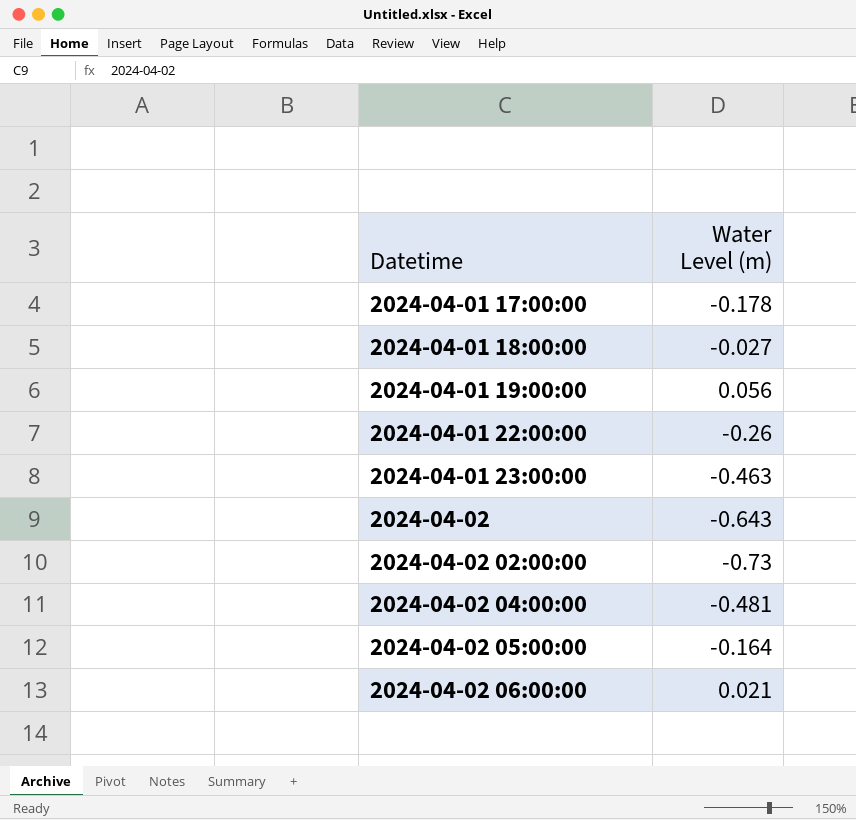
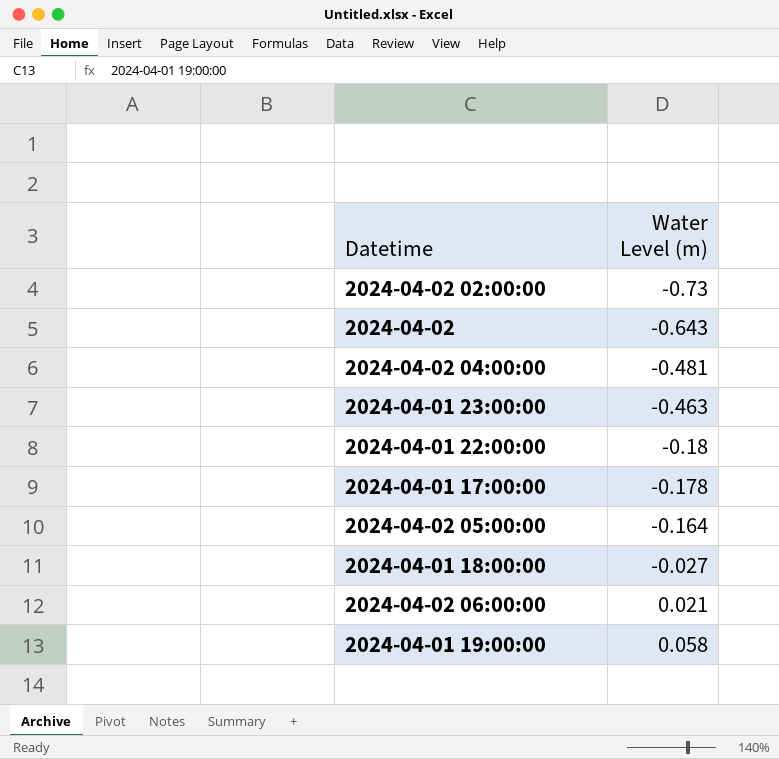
row order: Datetime ascending -> Water Level (m) ascending
2024-04-01 22:00:00 | Water Level (m): -0.26 -> -0.18
2024-04-01 19:00:00 | Water Level (m): 0.056 -> 0.058

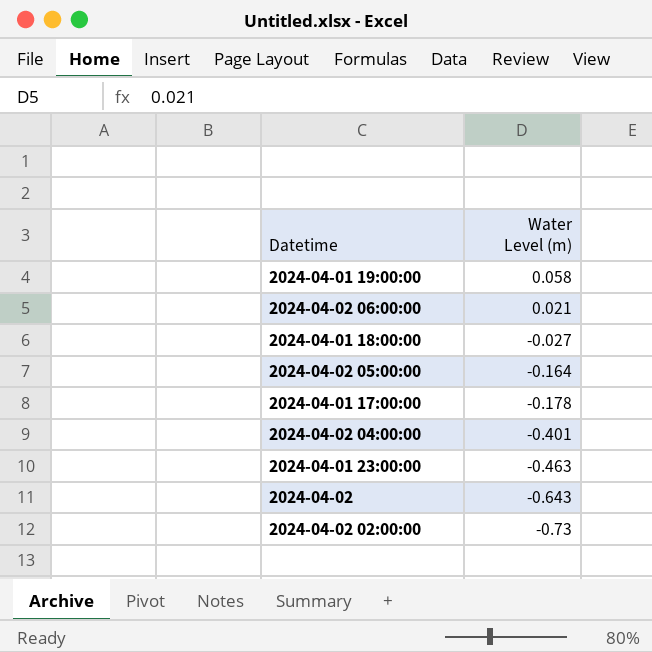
row order: Water Level (m) ascending -> Water Level (m) descending
row 2024-04-01 22:00:00: -0.18 -> none
2024-04-02 04:00:00 | Water Level (m): -0.481 -> -0.401

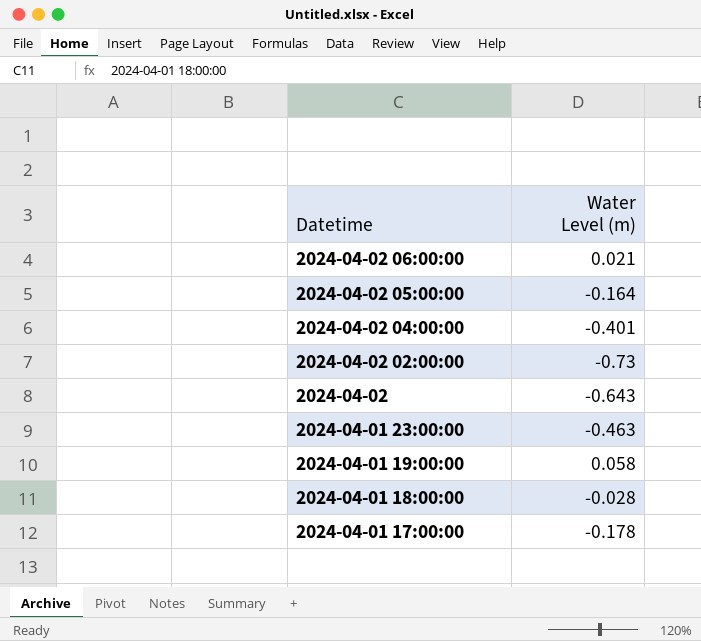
row order: Water Level (m) descending -> Datetime descending
2024-04-01 18:00:00 | Water Level (m): -0.027 -> -0.028

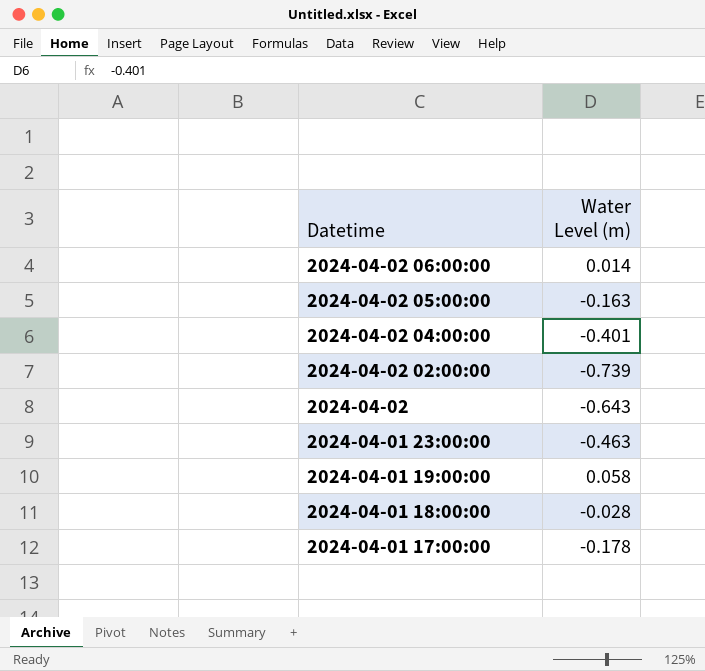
2024-04-02 06:00:00 | Water Level (m): 0.021 -> 0.014
2024-04-02 05:00:00 | Water Level (m): -0.164 -> -0.163
2024-04-02 02:00:00 | Water Level (m): -0.73 -> -0.739

